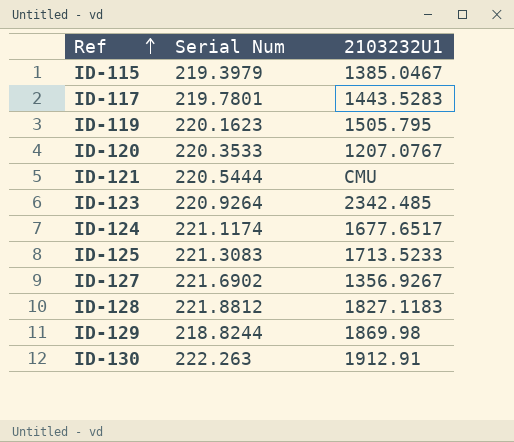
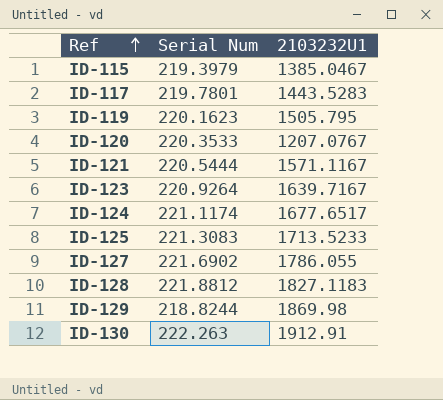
ID-121 | 2103232U1: CMU -> 1571.1167
ID-123 | 2103232U1: 2342.485 -> 1639.7167
ID-127 | 2103232U1: 1356.9267 -> 1786.055

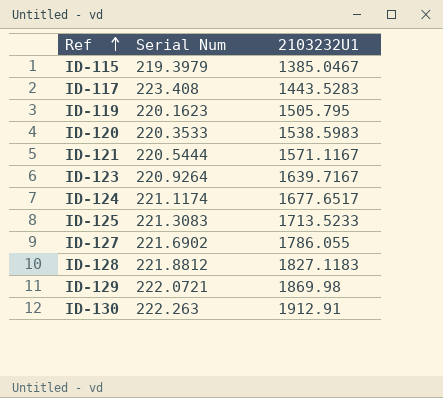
ID-117 | Serial Num: 219.7801 -> 223.408
ID-120 | 2103232U1: 1207.0767 -> 1538.5983
ID-129 | Serial Num: 218.8244 -> 222.0721

